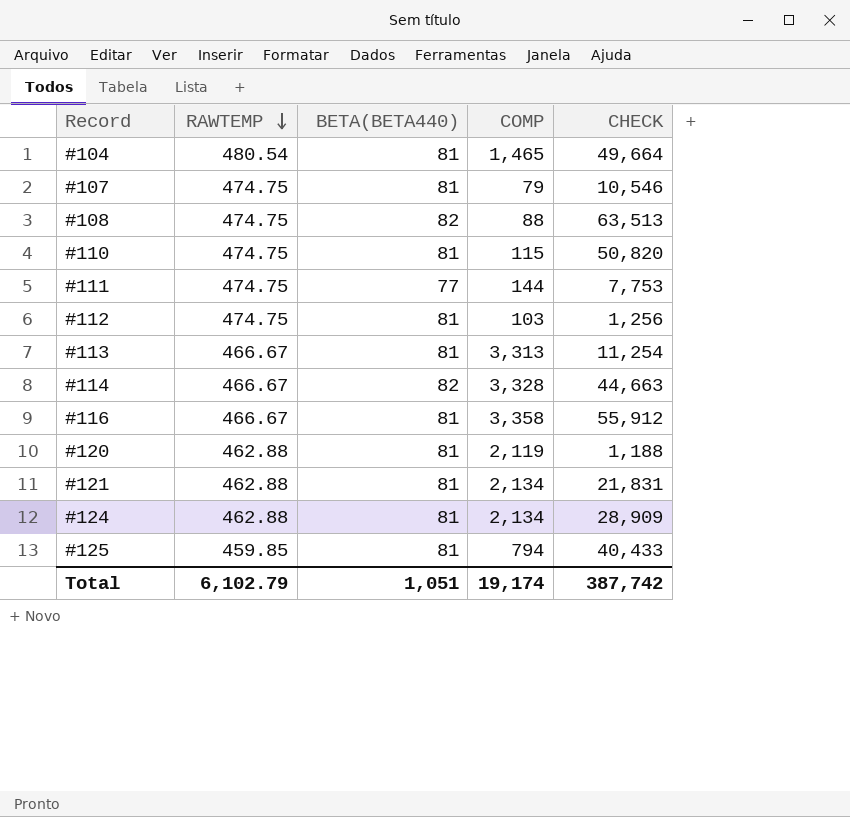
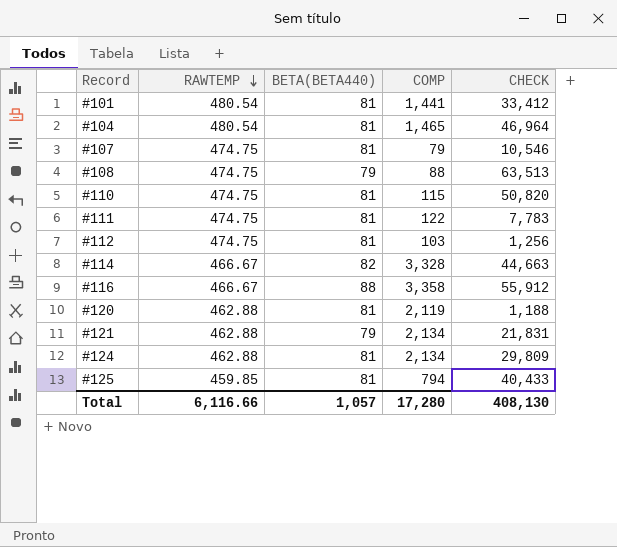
row #113: 466.67 | 81 | 3,313 | 11,254 -> none
row #101: none -> 480.54 | 81 | 1,441 | 33,412
#104 | CHECK: 49,664 -> 46,964
#108 | BETA(BETA440): 82 -> 79
#111 | BETA(BETA440): 77 -> 81
#111 | COMP: 144 -> 122
#111 | CHECK: 7,753 -> 7,783
#116 | BETA(BETA440): 81 -> 88
#121 | BETA(BETA440): 81 -> 79
#124 | CHECK: 28,909 -> 29,809
Total | RAWTEMP: 6,102.79 -> 6,116.66
Total | BETA(BETA440): 1,051 -> 1,057
Total | COMP: 19,174 -> 17,280
Total | CHECK: 387,742 -> 408,130

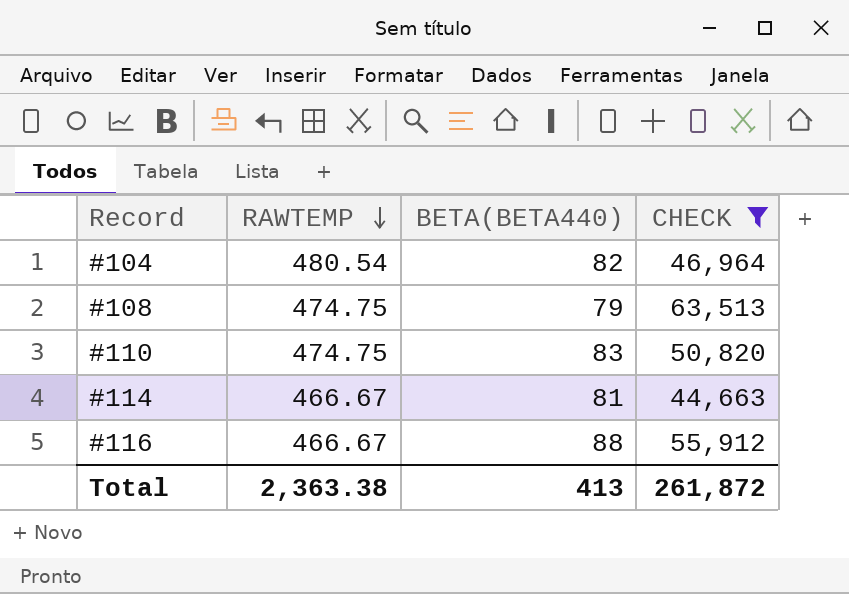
filter: none -> CHECK >= 44,663
column COMP | position: 4 -> none
#104 | BETA(BETA440): 81 -> 82
#110 | BETA(BETA440): 81 -> 83
#114 | BETA(BETA440): 82 -> 81
Total | RAWTEMP: 6,116.66 -> 2,363.38
Total | BETA(BETA440): 1,057 -> 413
Total | CHECK: 408,130 -> 261,872

